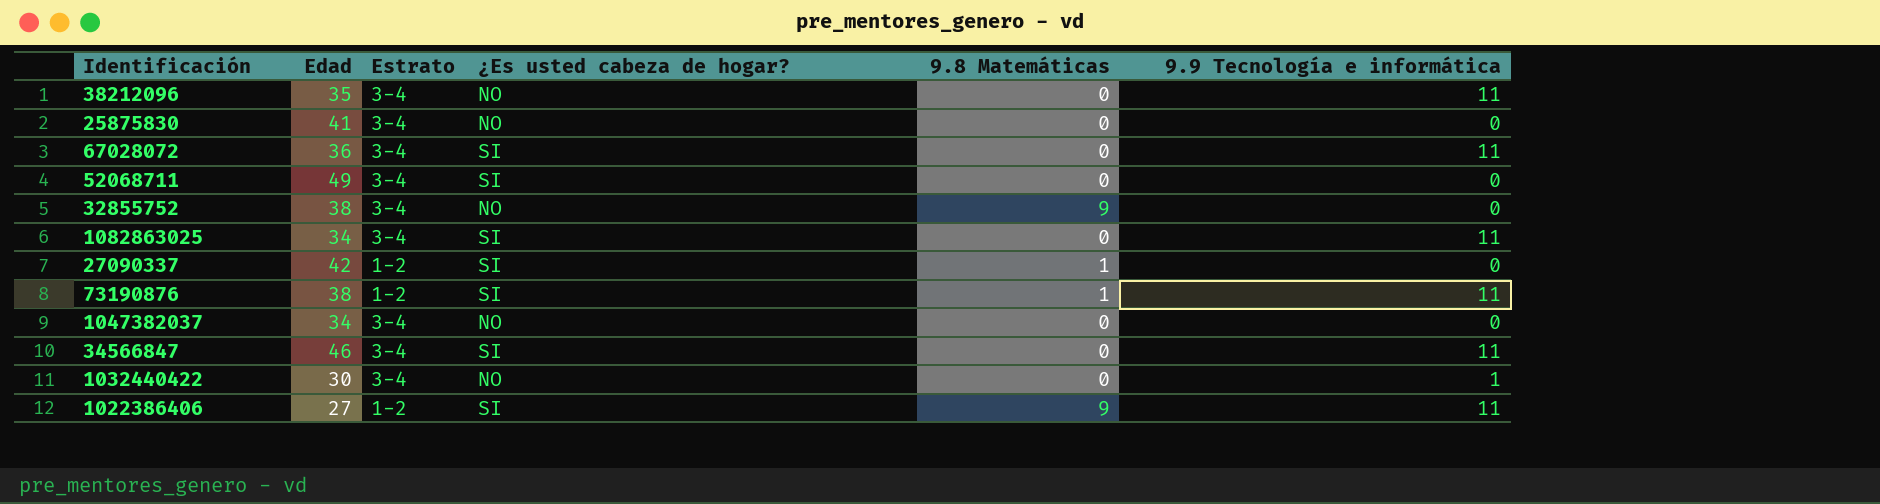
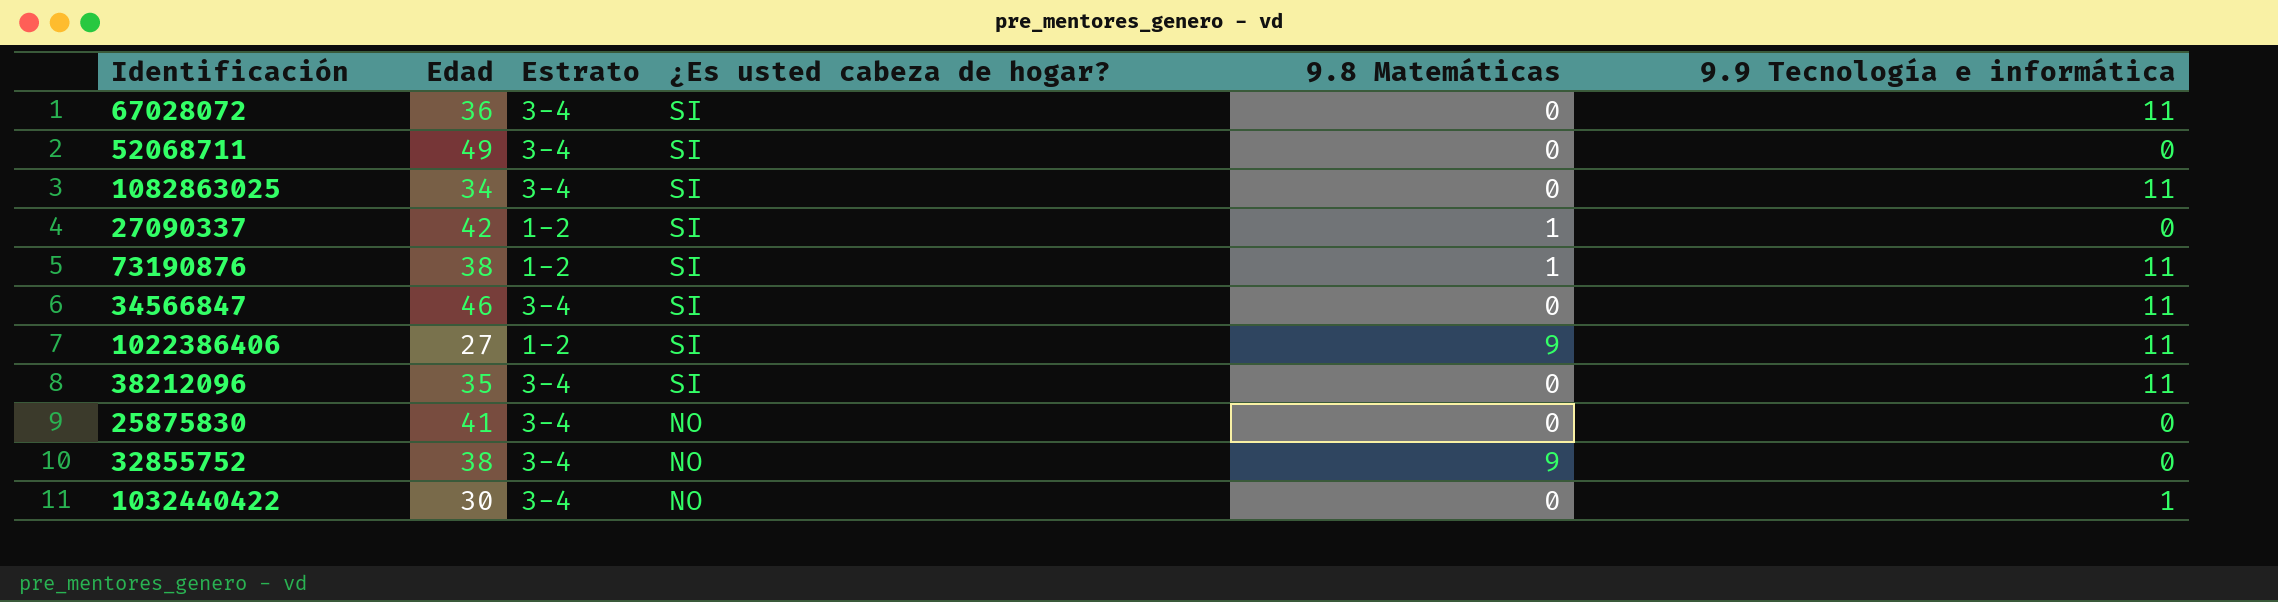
row order: none -> ¿Es usted cabeza de hogar? descending
row 1047382037: 34 | 3-4 | NO | 0 | 0 -> none
38212096 | ¿Es usted cabeza de hogar?: NO -> SI

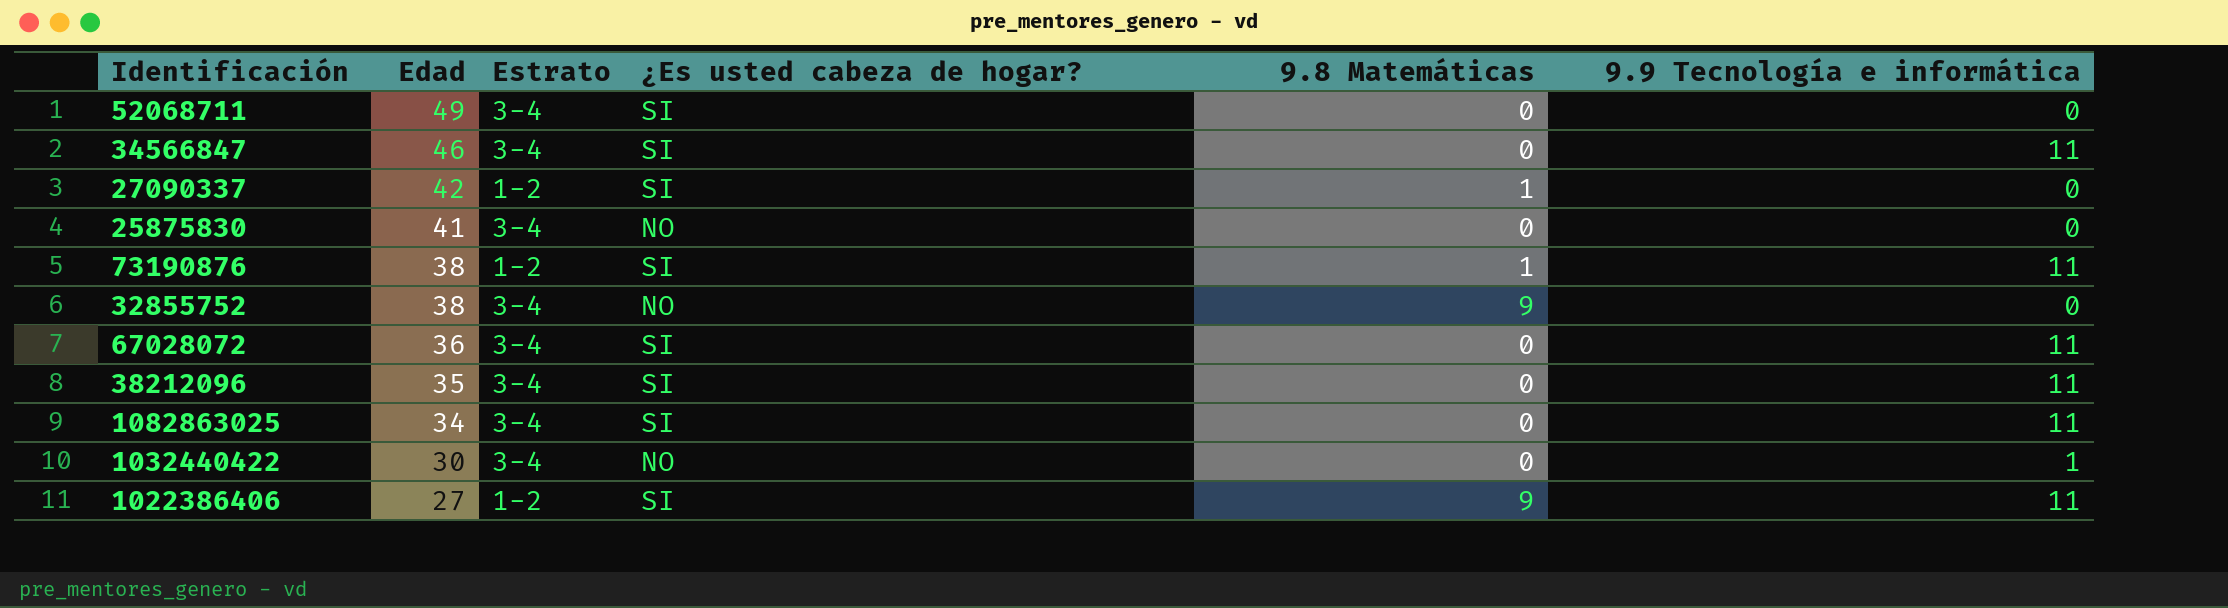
row order: ¿Es usted cabeza de hogar? descending -> Edad descending

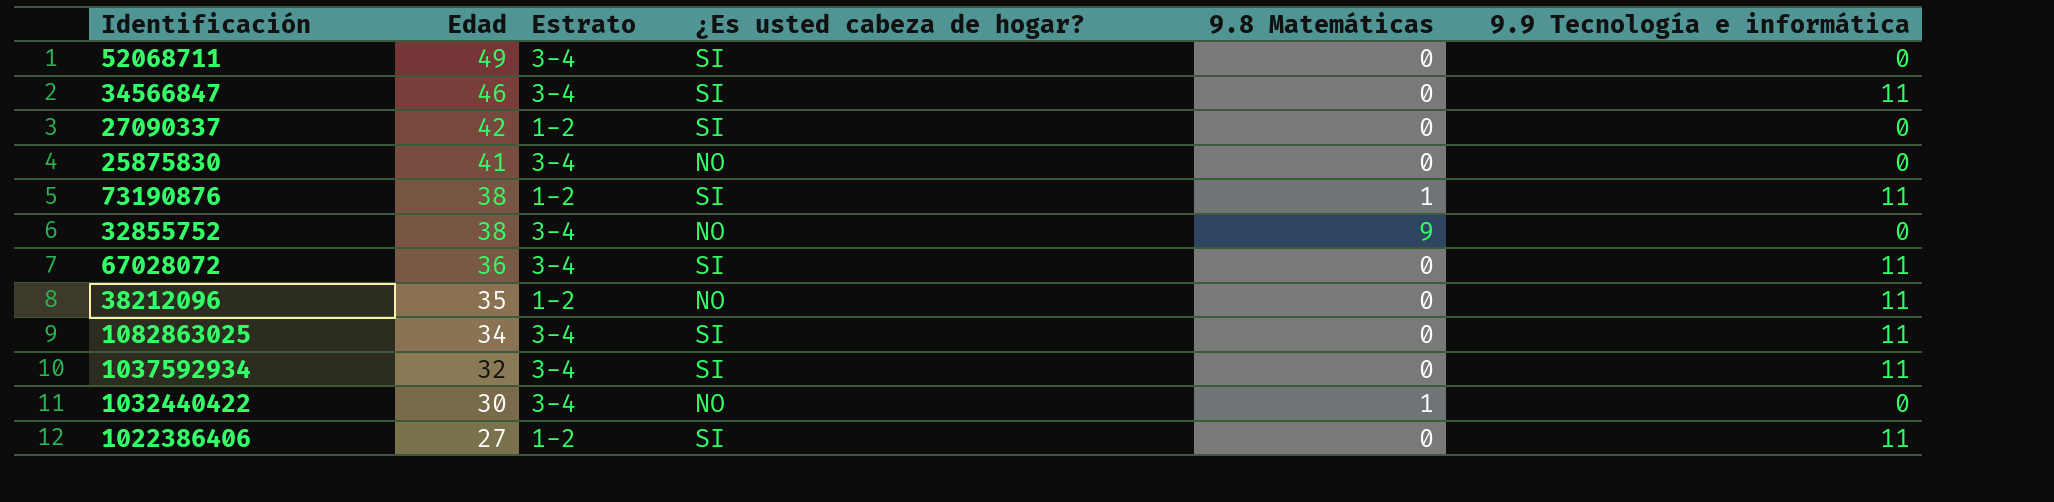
27090337 | 9.8 Matemáticas: 1 -> 0
38212096 | Estrato: 3-4 -> 1-2
38212096 | ¿Es usted cabeza de hogar?: SI -> NO
row 1037592934: none -> 32 | 3-4 | SI | 0 | 11
1032440422 | 9.8 Matemáticas: 0 -> 1
1032440422 | 9.9 Tecnología e informática: 1 -> 0
1022386406 | 9.8 Matemáticas: 9 -> 0

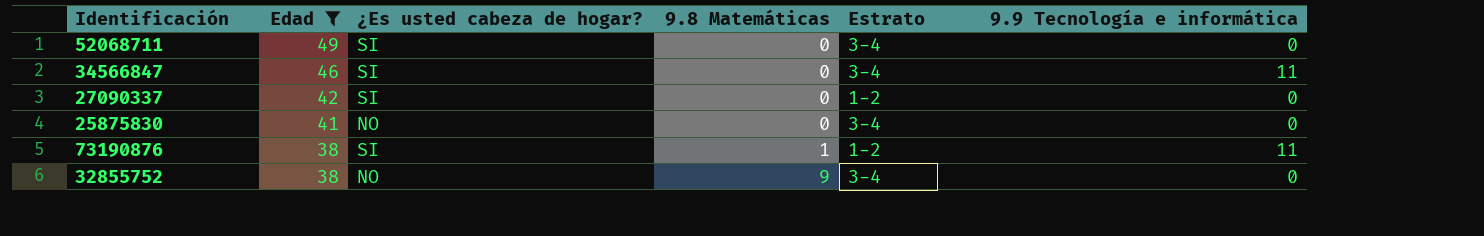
filter: none -> Edad >= 38
column Estrato | position: 3 -> 5

